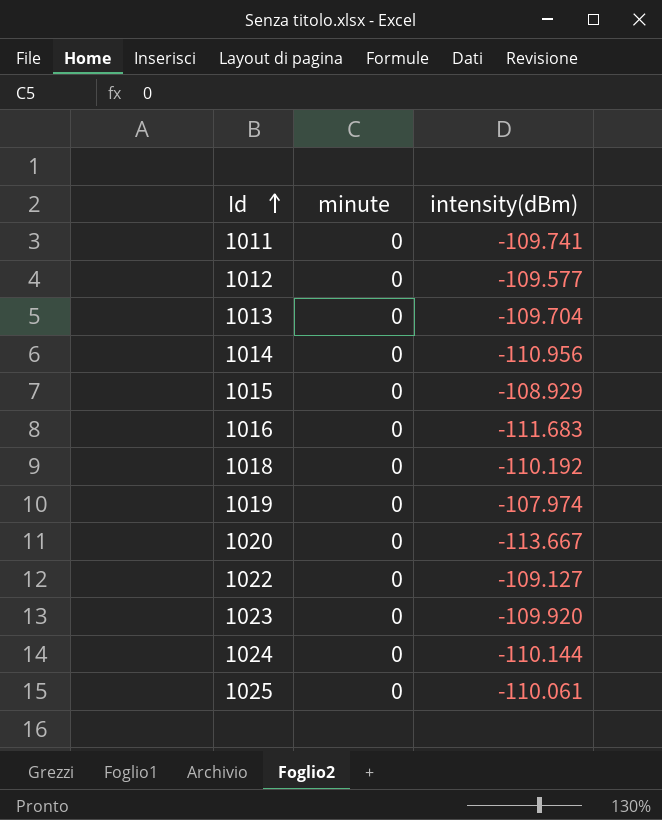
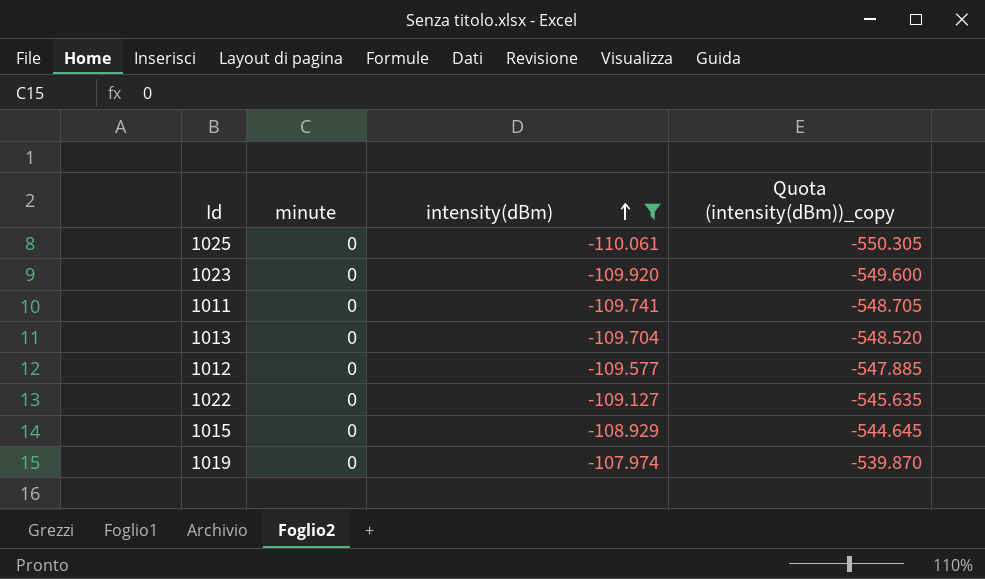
filter: none -> intensity(dBm) >= -110.061
row order: Id ascending -> intensity(dBm) ascending
column Quota (intensity(dBm))_copy | formula: none -> [intensity(dBm)] * 5

